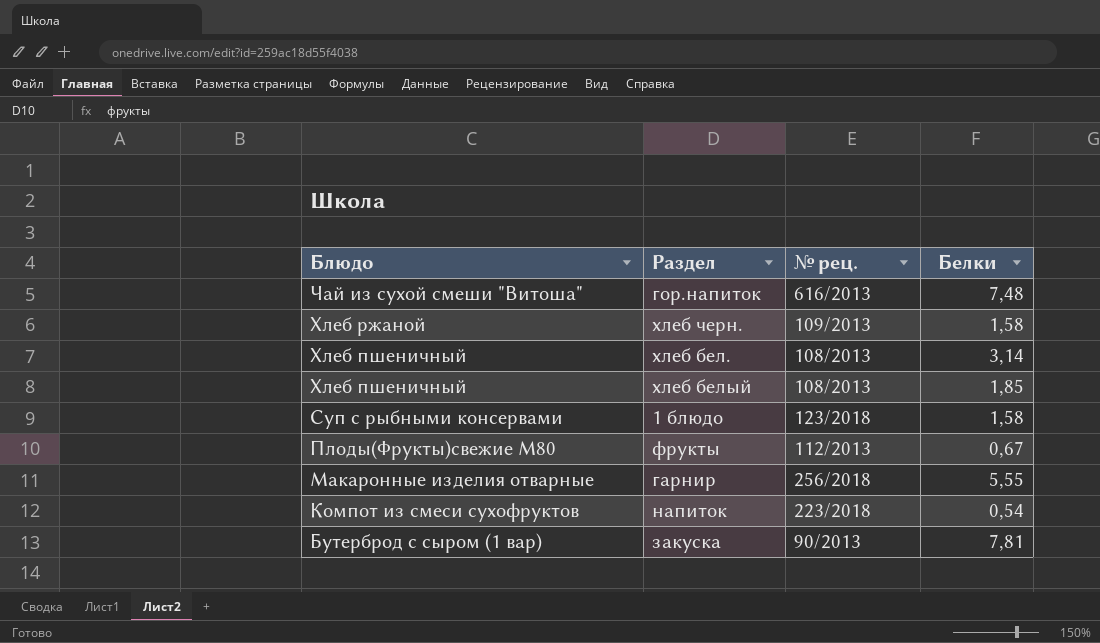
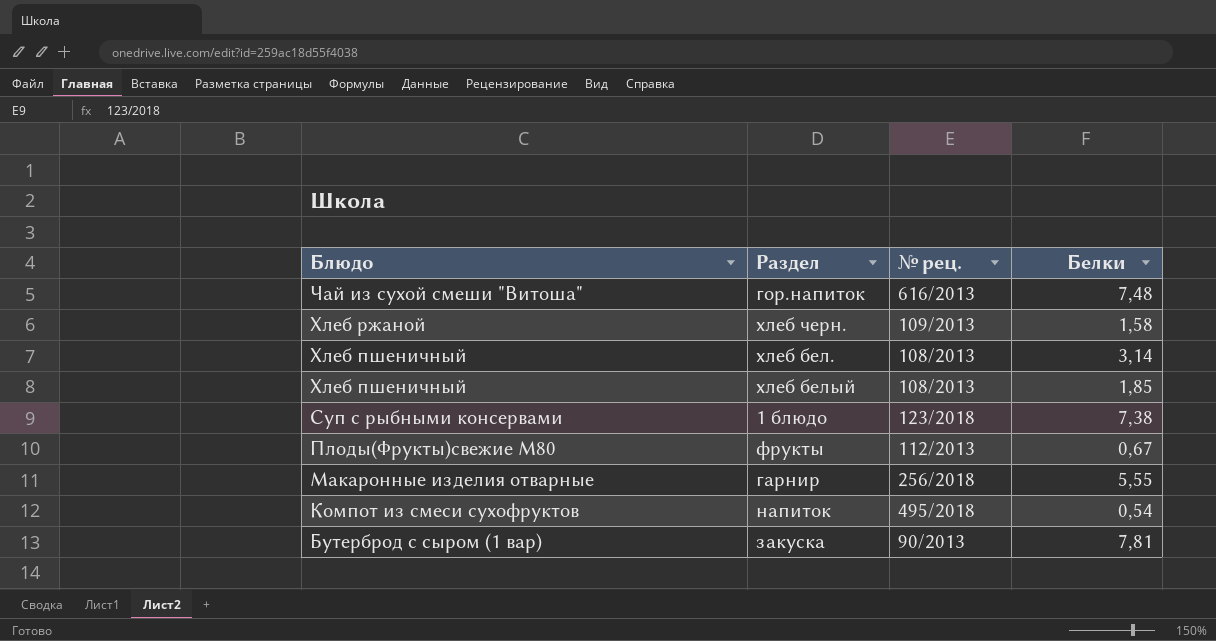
1 блюдо | Белки: 1,58 -> 7,38
напиток | № рец.: 223/2018 -> 495/2018

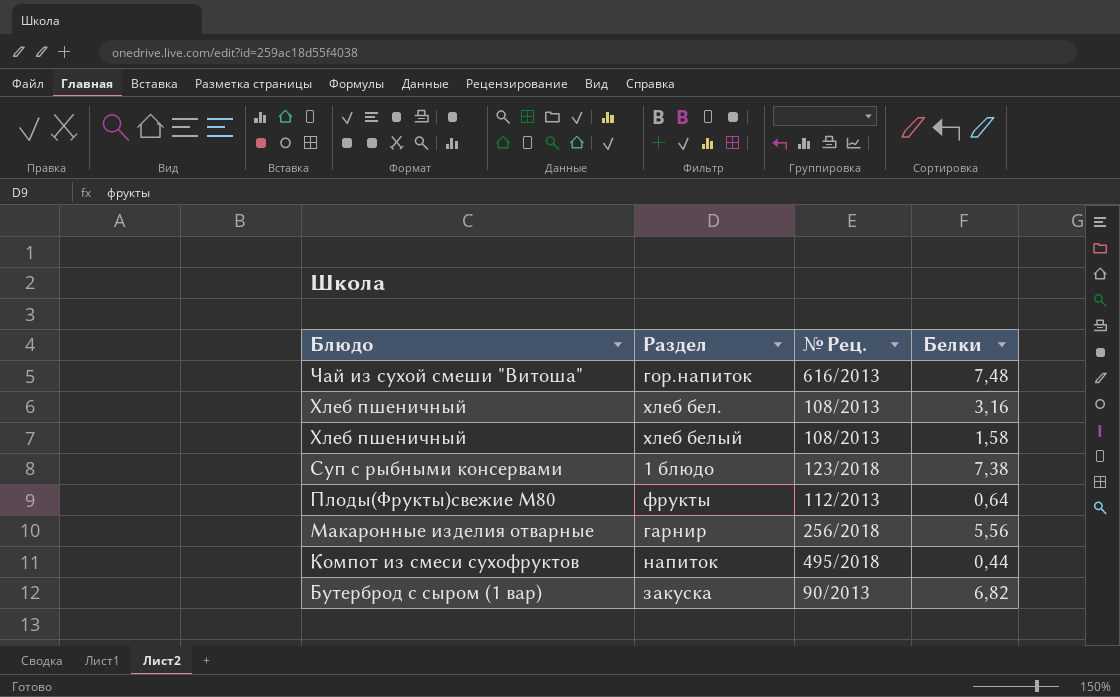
column name: № рец. -> № Рец.
row хлеб черн.: Хлеб ржаной | 109/2013 | 1,58 -> none
хлеб бел. | Белки: 3,14 -> 3,16
хлеб белый | Белки: 1,85 -> 1,58
фрукты | Белки: 0,67 -> 0,64
гарнир | Белки: 5,55 -> 5,56
напиток | Белки: 0,54 -> 0,44
закуска | Белки: 7,81 -> 6,82

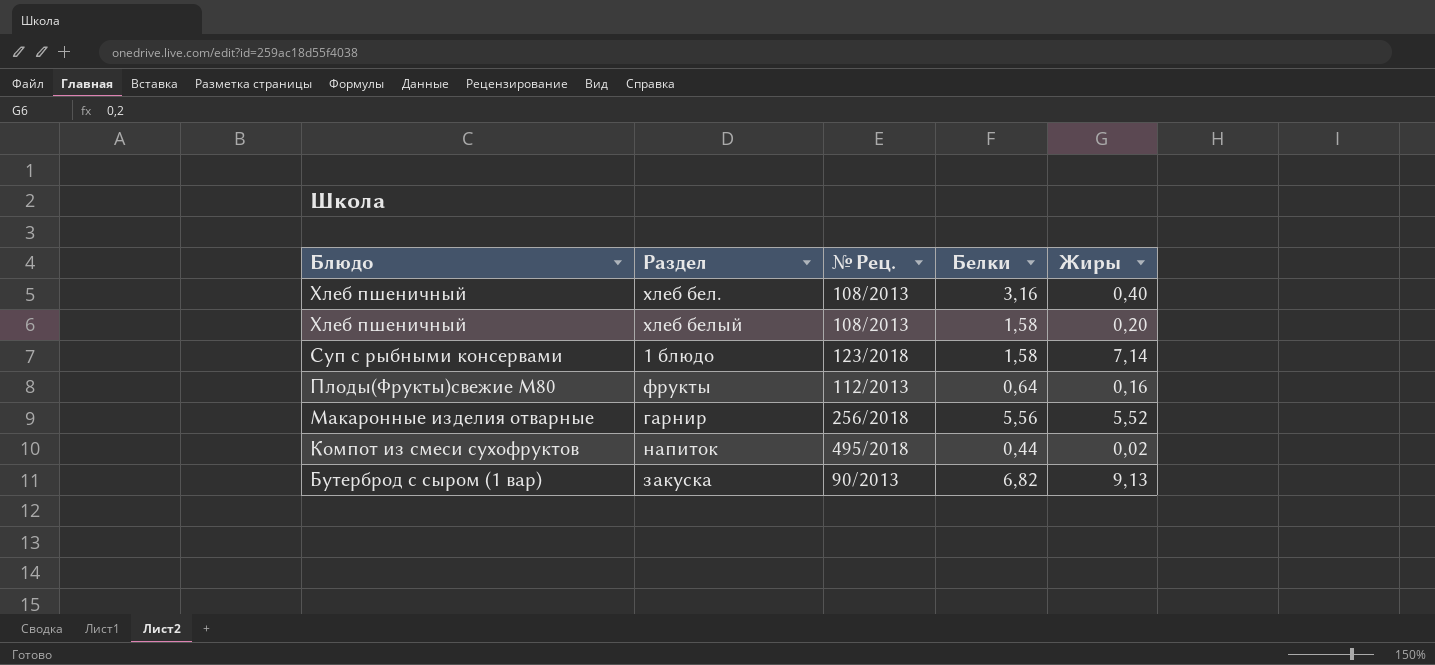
column Жиры | position: none -> 5
row гор.напиток: Чай из сухой смеши "Витоша" | 616/2013 | 7,48 -> none
1 блюдо | Белки: 7,38 -> 1,58

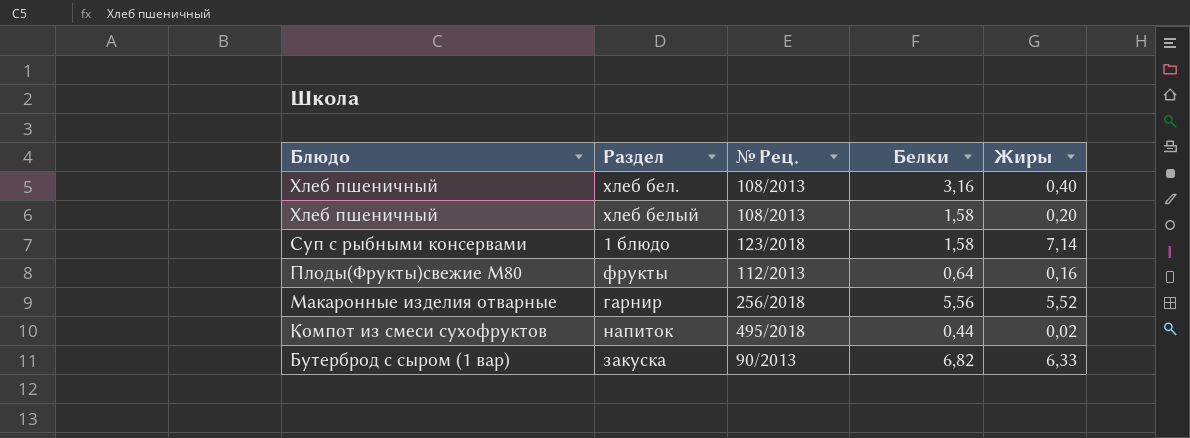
закуска | Жиры: 9,13 -> 6,33

